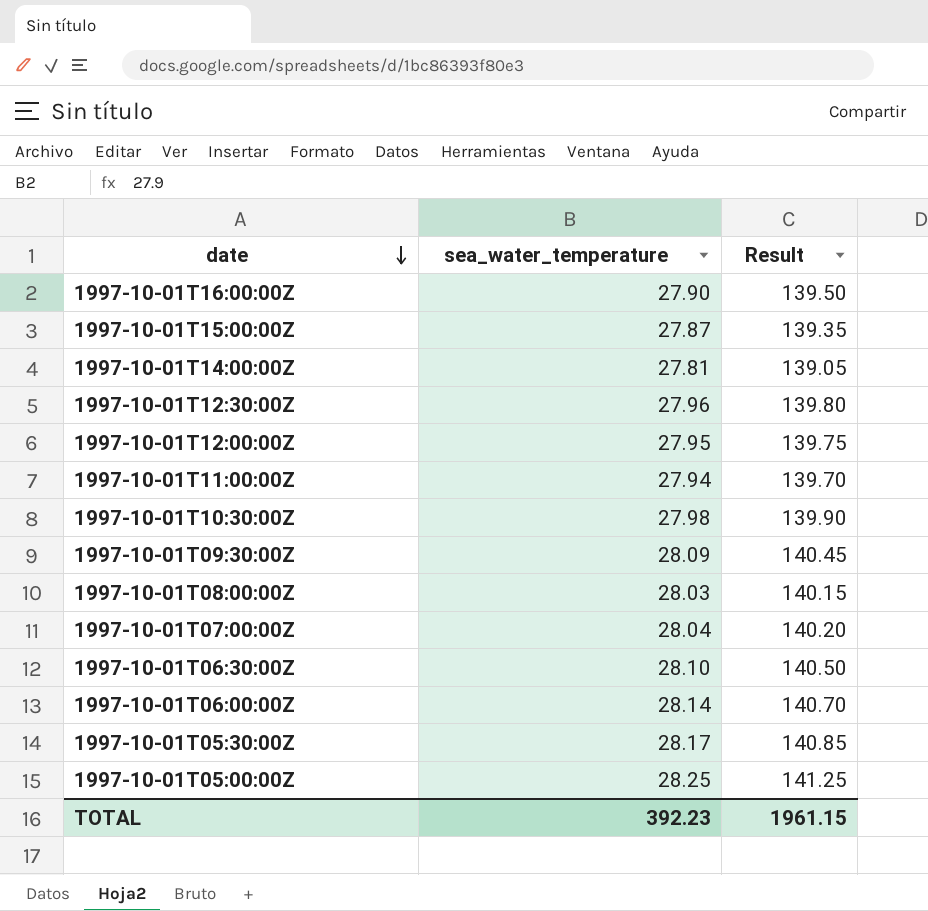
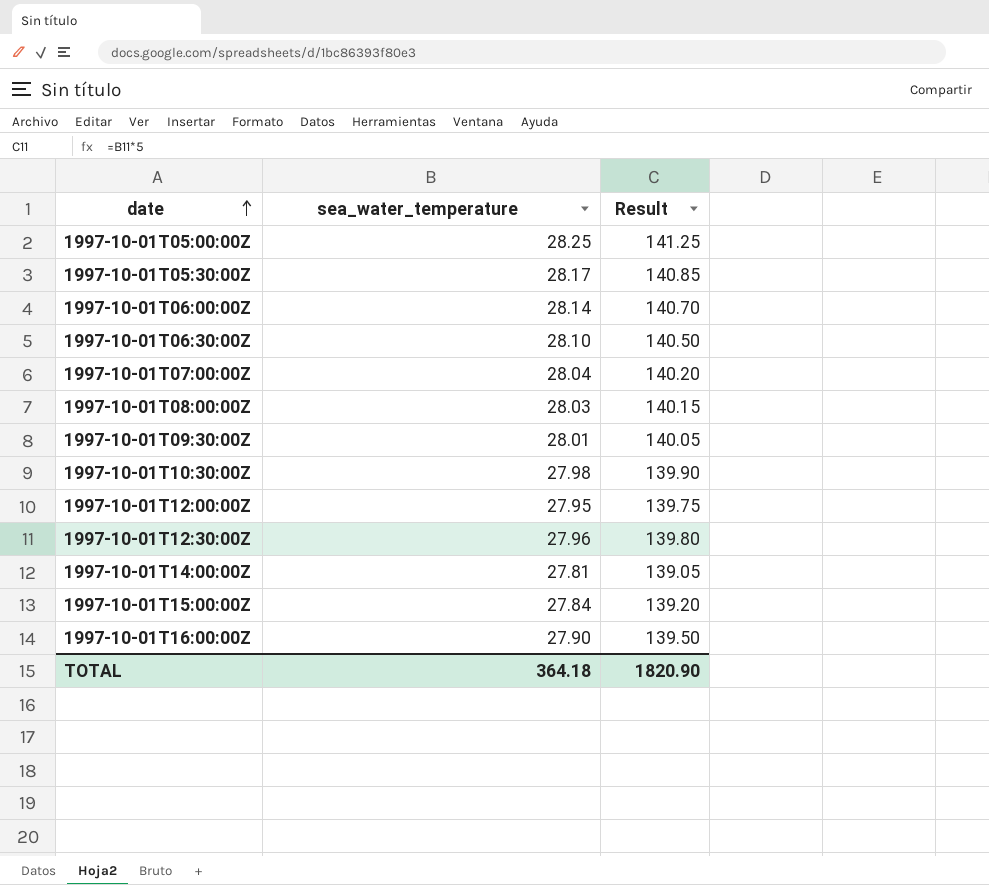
row order: date descending -> date ascending
row 1997-10-01T11:00:00Z: 27.94 | 139.70 -> none
1997-10-01T09:30:00Z | sea_water_temperature: 28.09 -> 28.01
1997-10-01T09:30:00Z | Result: 140.45 -> 140.05
1997-10-01T15:00:00Z | sea_water_temperature: 27.87 -> 27.84
1997-10-01T15:00:00Z | Result: 139.35 -> 139.20
TOTAL | sea_water_temperature: 392.23 -> 364.18
TOTAL | Result: 1961.15 -> 1820.90

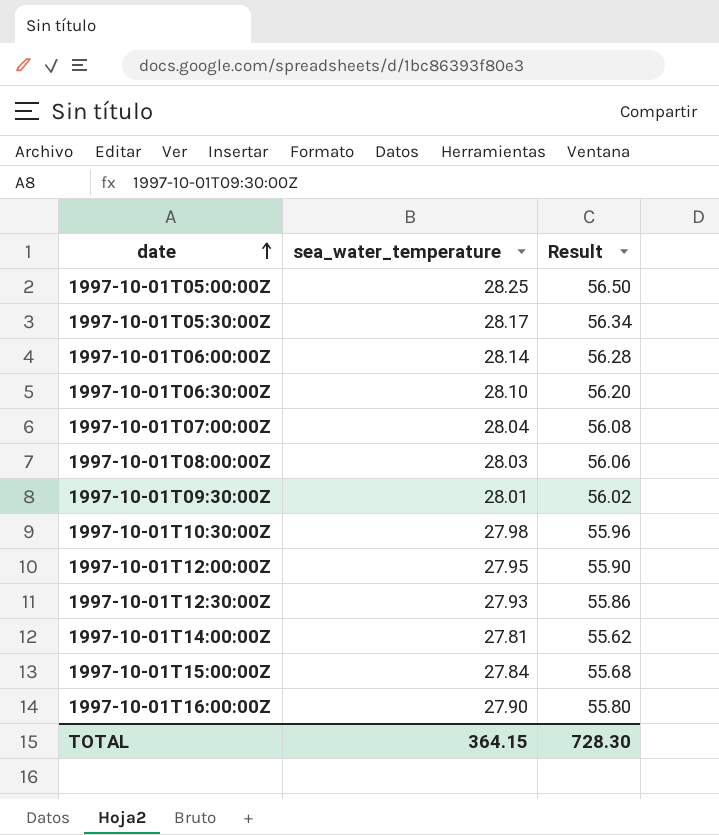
column Result | formula: [sea_water_temperature] * 5 -> [sea_water_temperature] * 2
1997-10-01T12:30:00Z | sea_water_temperature: 27.96 -> 27.93
TOTAL | sea_water_temperature: 364.18 -> 364.15
TOTAL | Result: 1820.90 -> 728.30

